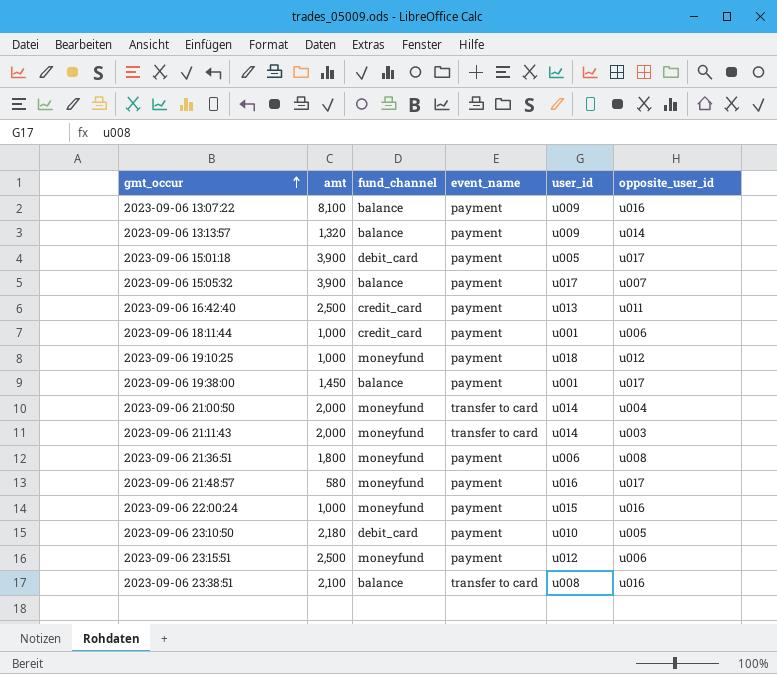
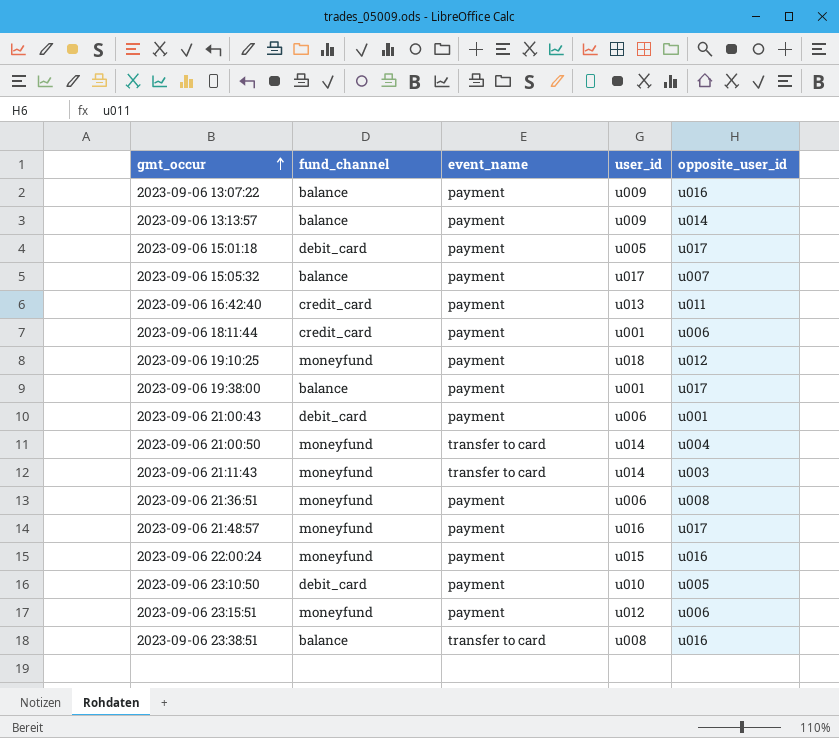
column amt | position: 2 -> none
row 2023-09-06 21:00:43: none -> debit_card | payment | u006 | u001

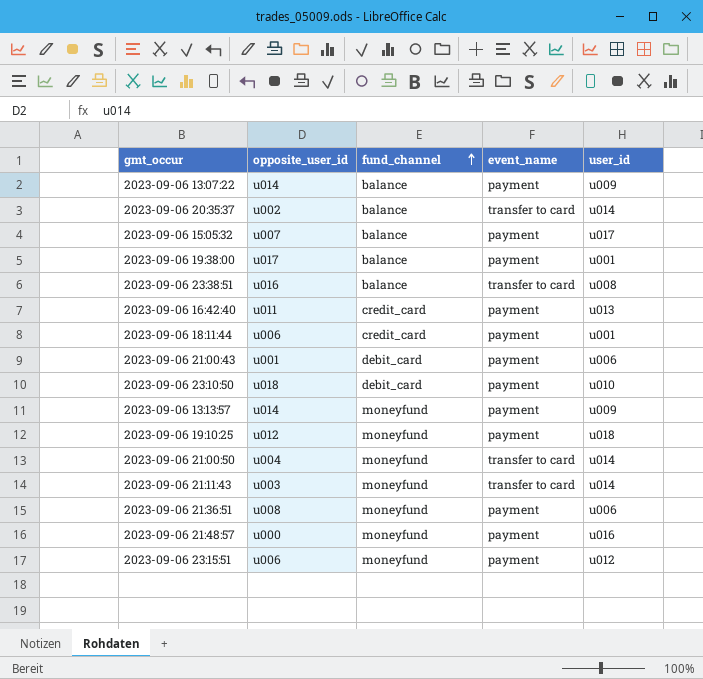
row order: gmt_occur ascending -> fund_channel ascending
column opposite_user_id | position: 5 -> 2
row 2023-09-06 15:01:18: debit_card | payment | u005 | u017 -> none
row 2023-09-06 22:00:24: moneyfund | payment | u015 | u016 -> none
2023-09-06 13:07:22 | opposite_user_id: u016 -> u014
row 2023-09-06 20:35:37: none -> u002 | balance | transfer to card | u014
2023-09-06 23:10:50 | opposite_user_id: u005 -> u018
2023-09-06 13:13:57 | fund_channel: balance -> moneyfund
2023-09-06 21:48:57 | opposite_user_id: u017 -> u000

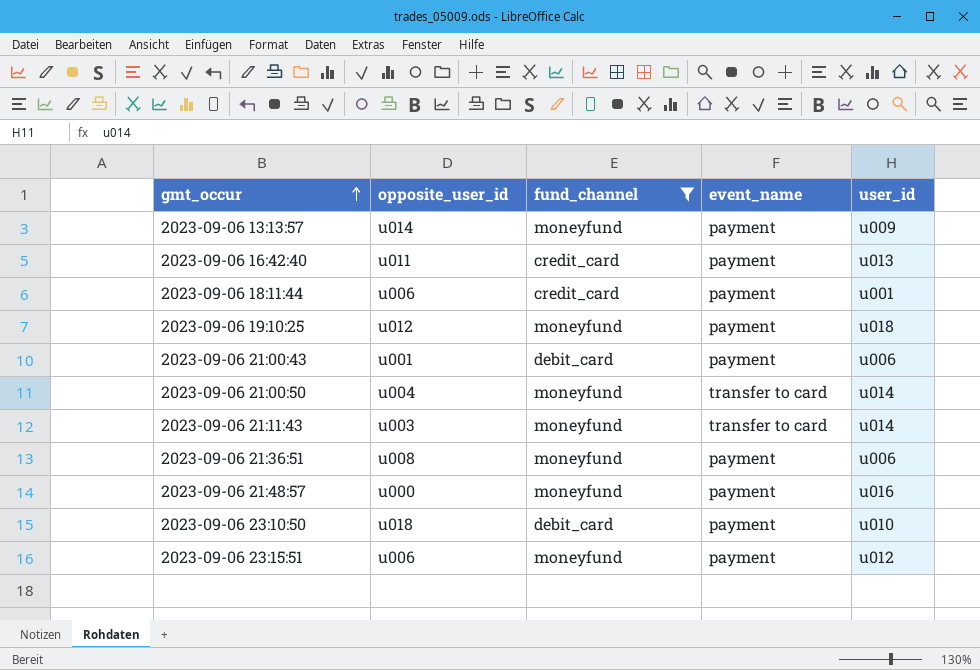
filter: none -> fund_channel != balance
row order: fund_channel ascending -> gmt_occur ascending

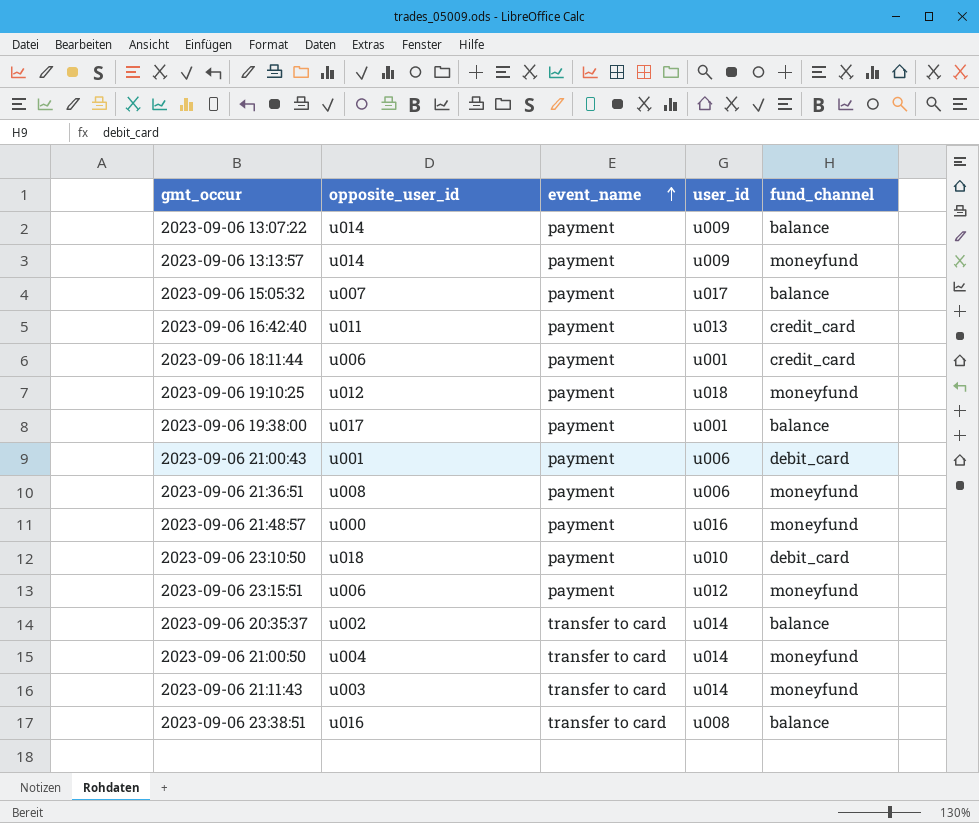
filter: fund_channel != balance -> none
row order: gmt_occur ascending -> event_name ascending
column fund_channel | position: 3 -> 5

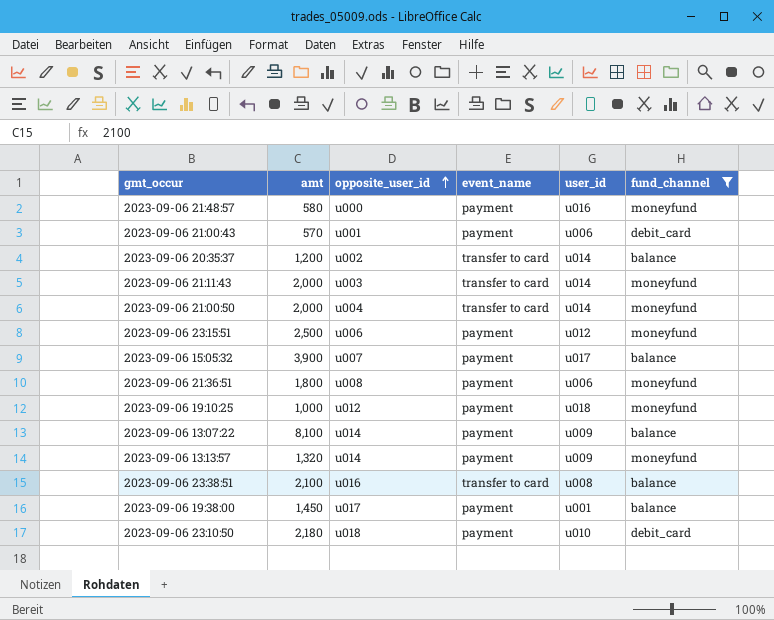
filter: none -> fund_channel != credit_card
row order: event_name ascending -> opposite_user_id ascending
column amt | position: none -> 2

